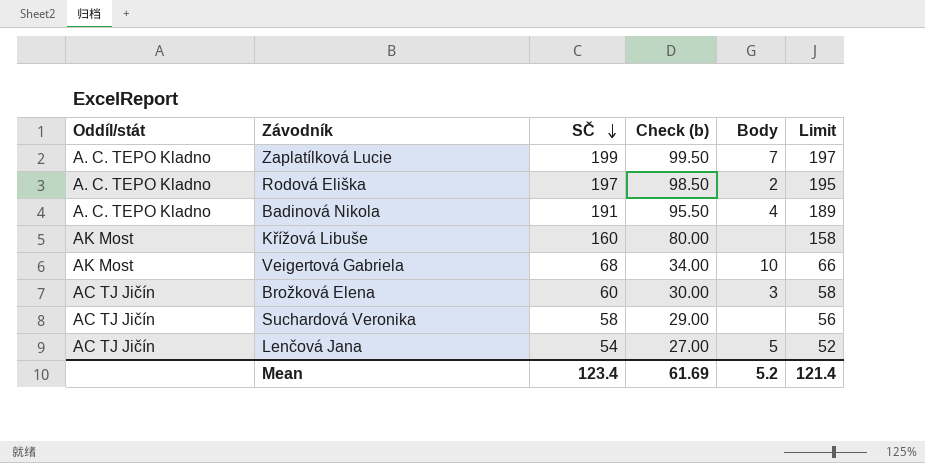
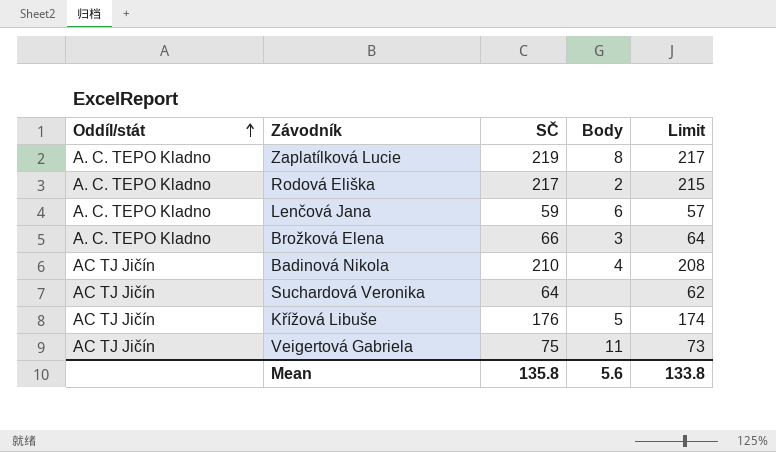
row order: SČ descending -> Oddíl/stát ascending
column Check (b) | formula: [SČ] * 0.5 -> none
Zaplatílková Lucie | SČ: 199 -> 219
Zaplatílková Lucie | Body: 7 -> 8
Zaplatílková Lucie | Limit: 197 -> 217
Rodová Eliška | SČ: 197 -> 217
Rodová Eliška | Limit: 195 -> 215
Lenčová Jana | Oddíl/stát: AC TJ Jičín -> A. C. TEPO Kladno
Lenčová Jana | SČ: 54 -> 59
Lenčová Jana | Body: 5 -> 6
Lenčová Jana | Limit: 52 -> 57
Brožková Elena | Oddíl/stát: AC TJ Jičín -> A. C. TEPO Kladno
Brožková Elena | SČ: 60 -> 66
Brožková Elena | Limit: 58 -> 64
Badinová Nikola | Oddíl/stát: A. C. TEPO Kladno -> AC TJ Jičín
Badinová Nikola | SČ: 191 -> 210
Badinová Nikola | Limit: 189 -> 208
Suchardová Veronika | SČ: 58 -> 64
Suchardová Veronika | Limit: 56 -> 62
Křížová Libuše | Oddíl/stát: AK Most -> AC TJ Jičín
Křížová Libuše | SČ: 160 -> 176
Křížová Libuše | Body: none -> 5
Křížová Libuše | Limit: 158 -> 174
Veigertová Gabriela | Oddíl/stát: AK Most -> AC TJ Jičín
Veigertová Gabriela | SČ: 68 -> 75
Veigertová Gabriela | Body: 10 -> 11
Veigertová Gabriela | Limit: 66 -> 73
Mean | SČ: 123.4 -> 135.8
Mean | Body: 5.2 -> 5.6
Mean | Limit: 121.4 -> 133.8

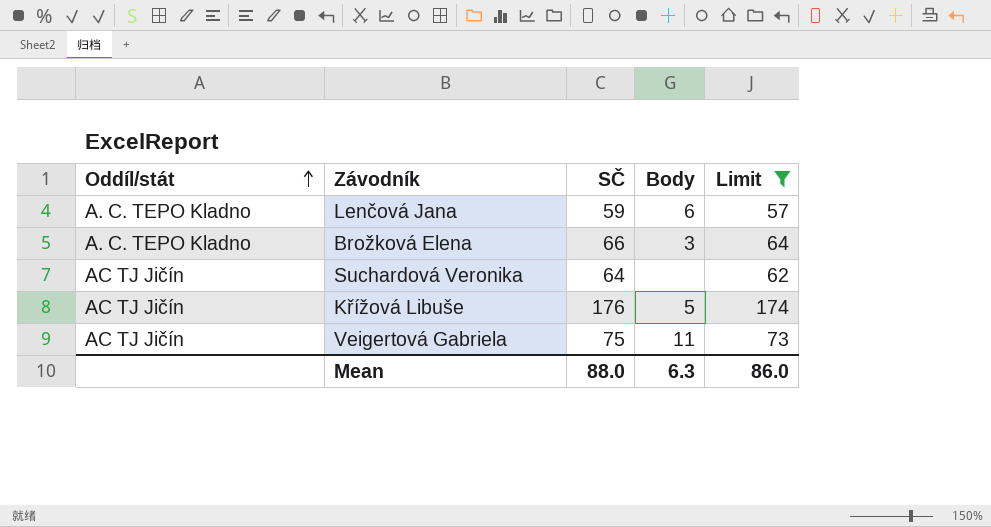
filter: none -> Limit <= 174
Mean | SČ: 135.8 -> 88.0
Mean | Body: 5.6 -> 6.3
Mean | Limit: 133.8 -> 86.0

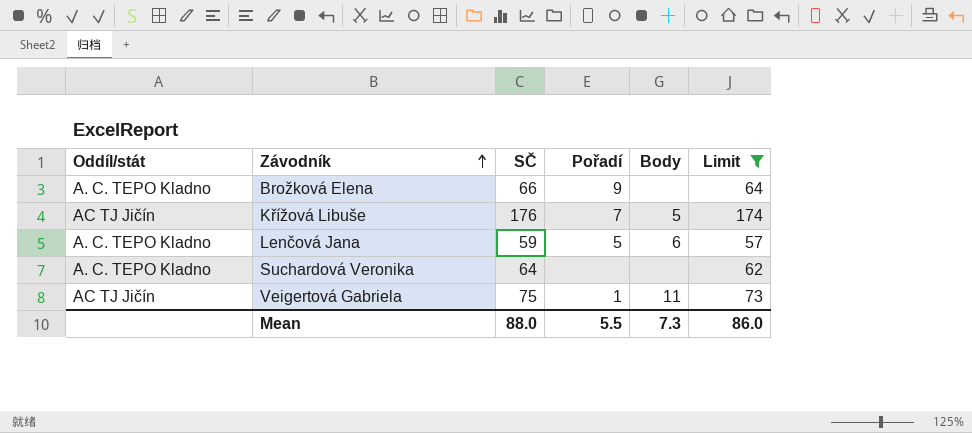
row order: Oddíl/stát ascending -> Závodník ascending
column Pořadí | position: none -> 4
Brožková Elena | Body: 3 -> none
Suchardová Veronika | Oddíl/stát: AC TJ Jičín -> A. C. TEPO Kladno
Mean | Body: 6.3 -> 7.3

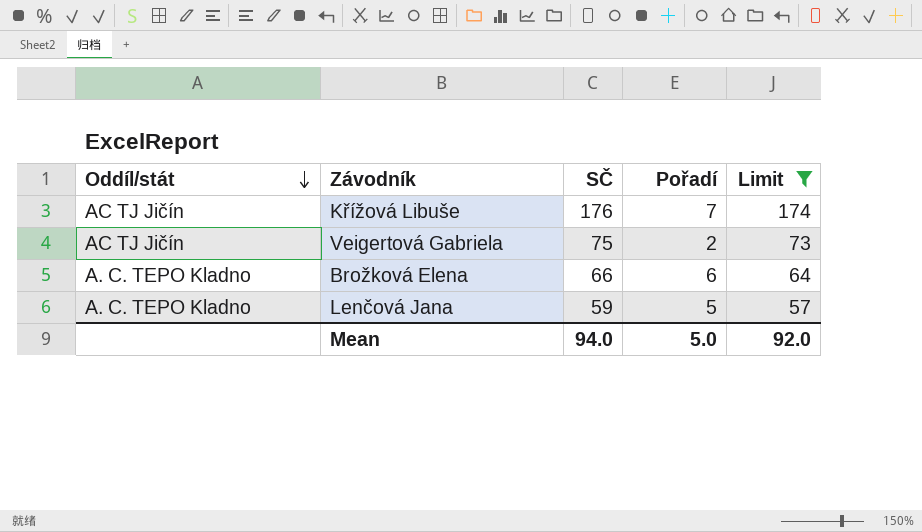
row order: Závodník ascending -> Oddíl/stát descending
column Body | position: 5 -> none
row Suchardová Veronika: A. C. TEPO Kladno | 64 | none | none | 62 -> none
Veigertová Gabriela | Pořadí: 1 -> 2
Brožková Elena | Pořadí: 9 -> 6
Mean | SČ: 88.0 -> 94.0
Mean | Pořadí: 5.5 -> 5.0
Mean | Limit: 86.0 -> 92.0

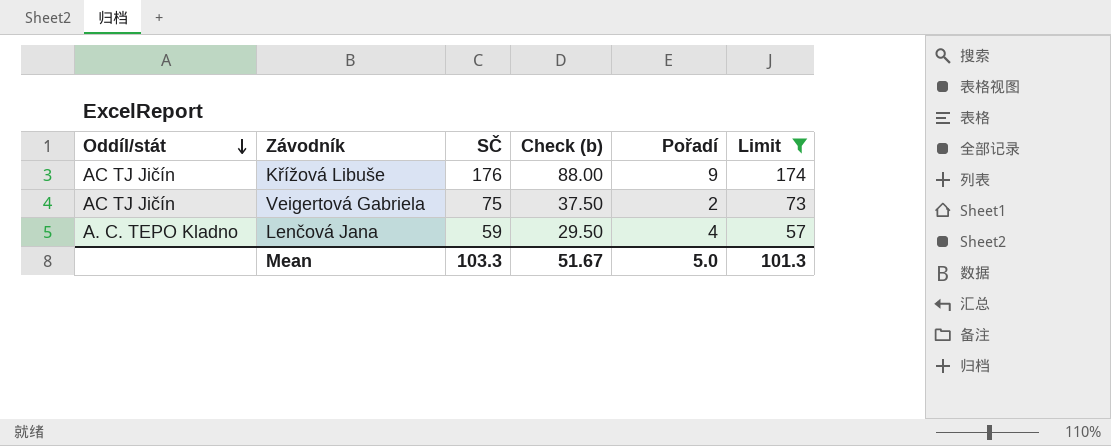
column Check (b) | formula: none -> [SČ] * 0.5
row Brožková Elena: A. C. TEPO Kladno | 66 | 6 | 64 -> none
Křížová Libuše | Pořadí: 7 -> 9
Lenčová Jana | Pořadí: 5 -> 4
Mean | SČ: 94.0 -> 103.3
Mean | Limit: 92.0 -> 101.3

